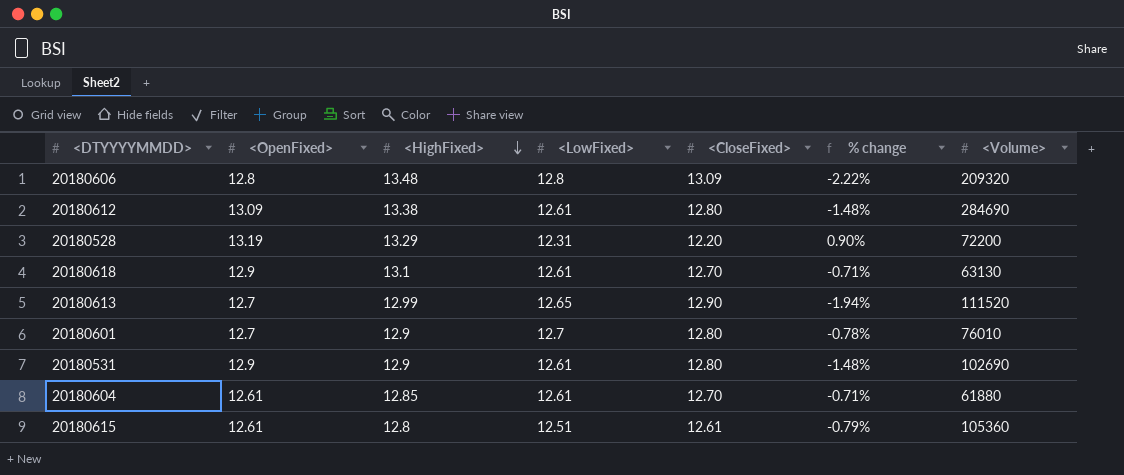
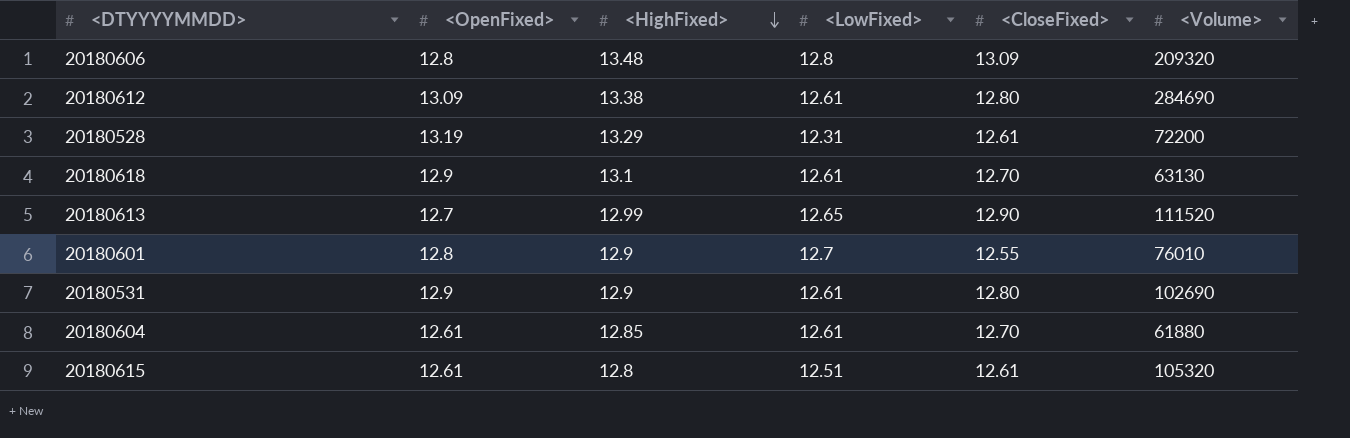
column % change | formula: ([<LowFixed>] - [<CloseFixed>]) / [<CloseFixed>] -> none
20180528 | <CloseFixed>: 12.20 -> 12.61
20180601 | <OpenFixed>: 12.7 -> 12.8
20180601 | <CloseFixed>: 12.80 -> 12.55
20180615 | <Volume>: 105360 -> 105320

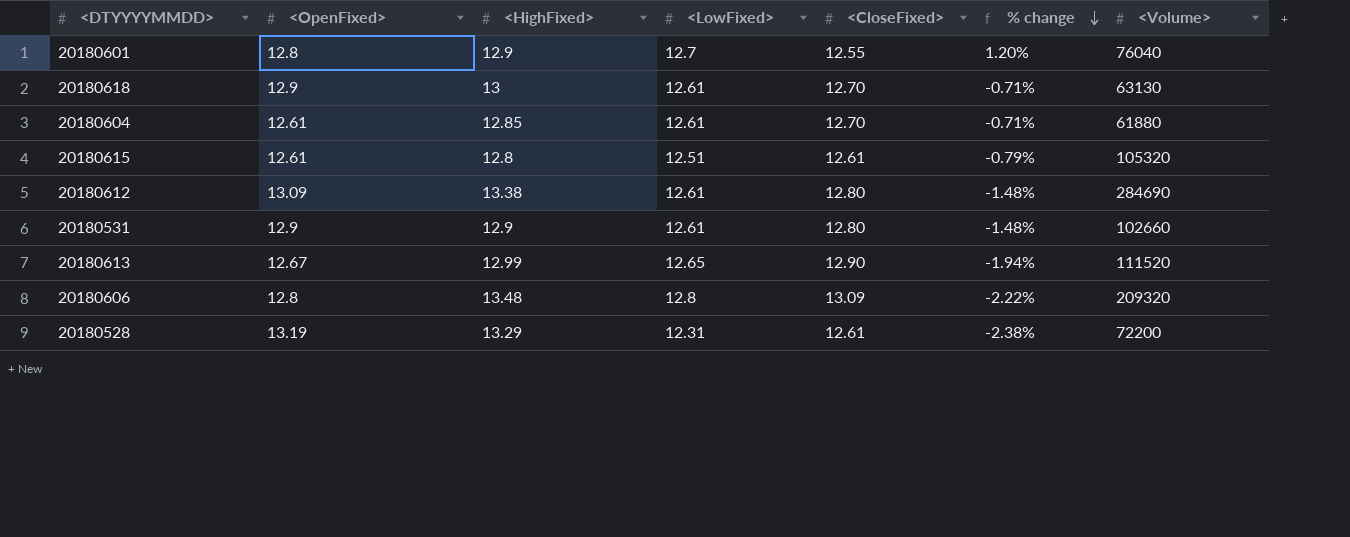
row order: <HighFixed> descending -> % change descending
column % change | formula: none -> ([<LowFixed>] - [<CloseFixed>]) / [<CloseFixed>]
20180601 | <Volume>: 76010 -> 76040
20180618 | <HighFixed>: 13.1 -> 13
20180531 | <Volume>: 102690 -> 102660
20180613 | <OpenFixed>: 12.7 -> 12.67

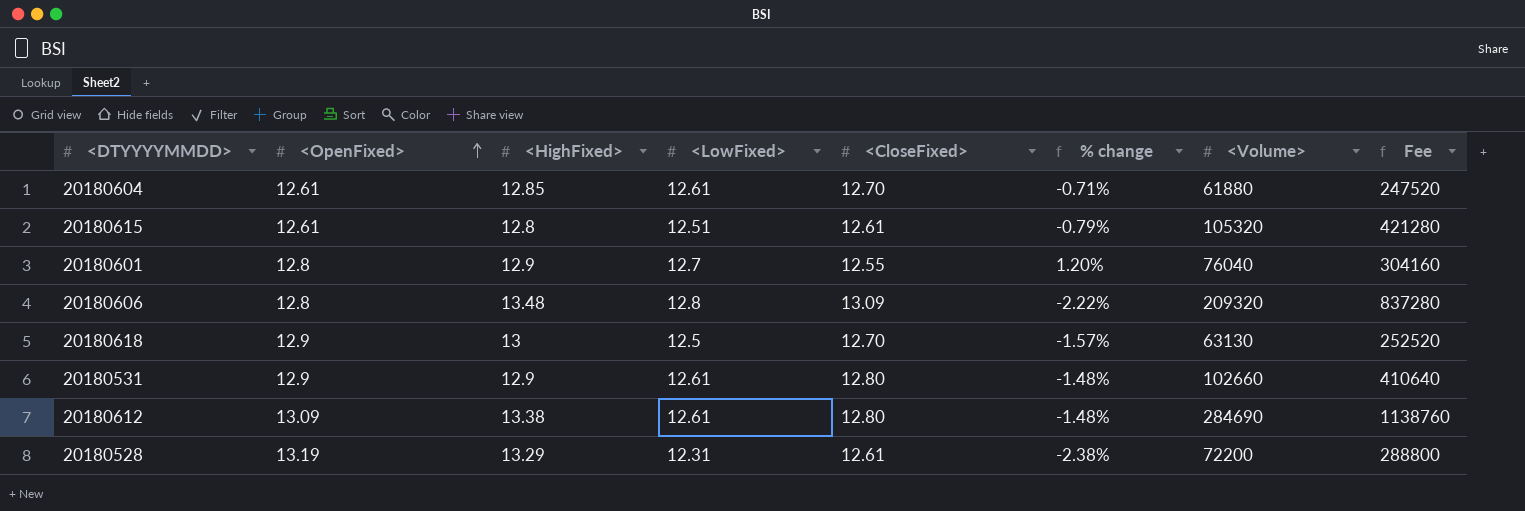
row order: % change descending -> <OpenFixed> ascending
column Fee | formula: none -> [<Volume>] * 4
row 20180613: 12.67 | 12.99 | 12.65 | 12.90 | -1.94% | 111520 -> none
20180618 | <LowFixed>: 12.61 -> 12.5
20180618 | % change: -0.71% -> -1.57%

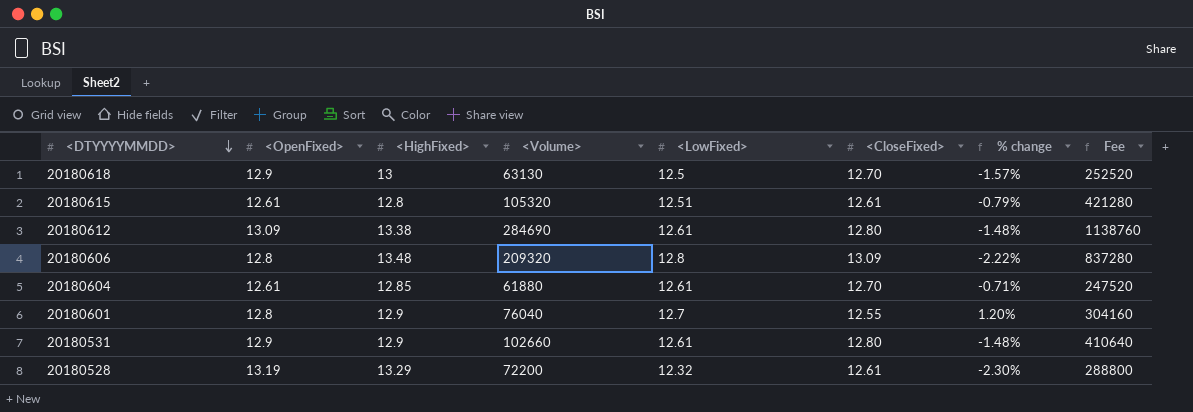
row order: <OpenFixed> ascending -> <DTYYYYMMDD> descending
column <Volume> | position: 7 -> 4
20180528 | <LowFixed>: 12.31 -> 12.32
20180528 | % change: -2.38% -> -2.30%

